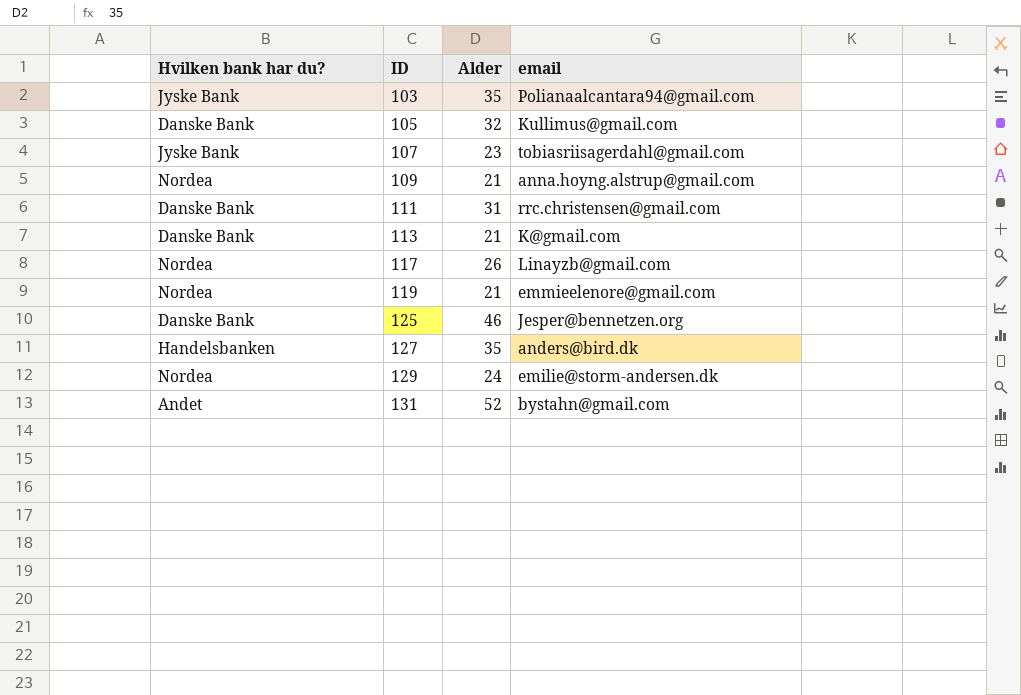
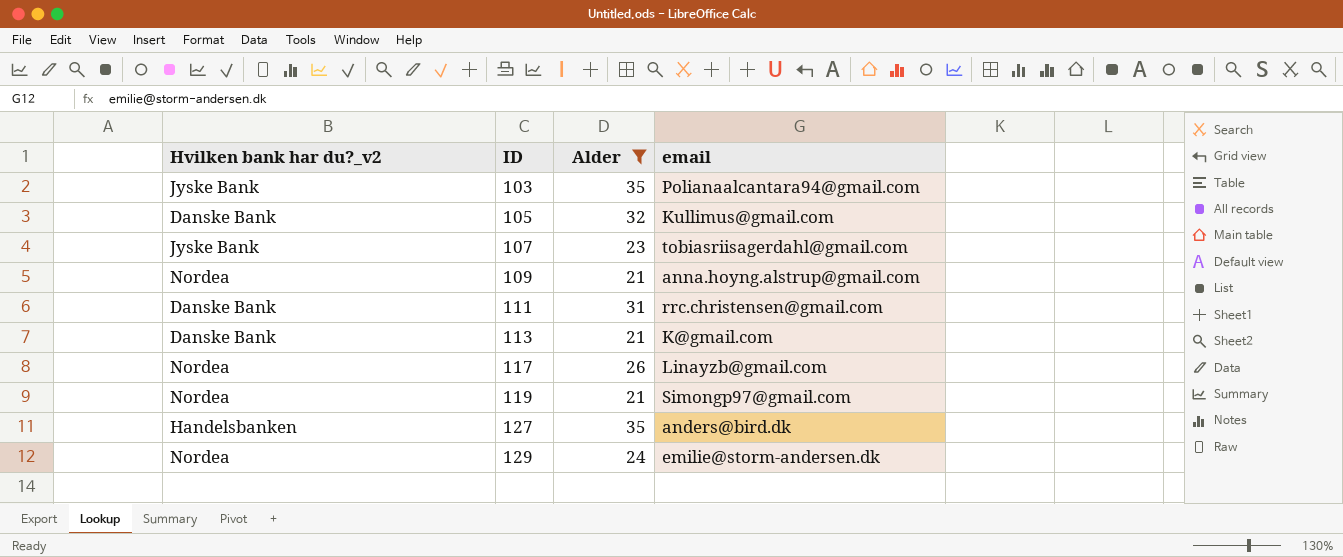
filter: none -> Alder <= 35
column name: Hvilken bank har du? -> Hvilken bank har du?_v2
119 | email: emmieelenore@gmail.com -> Simongp97@gmail.com

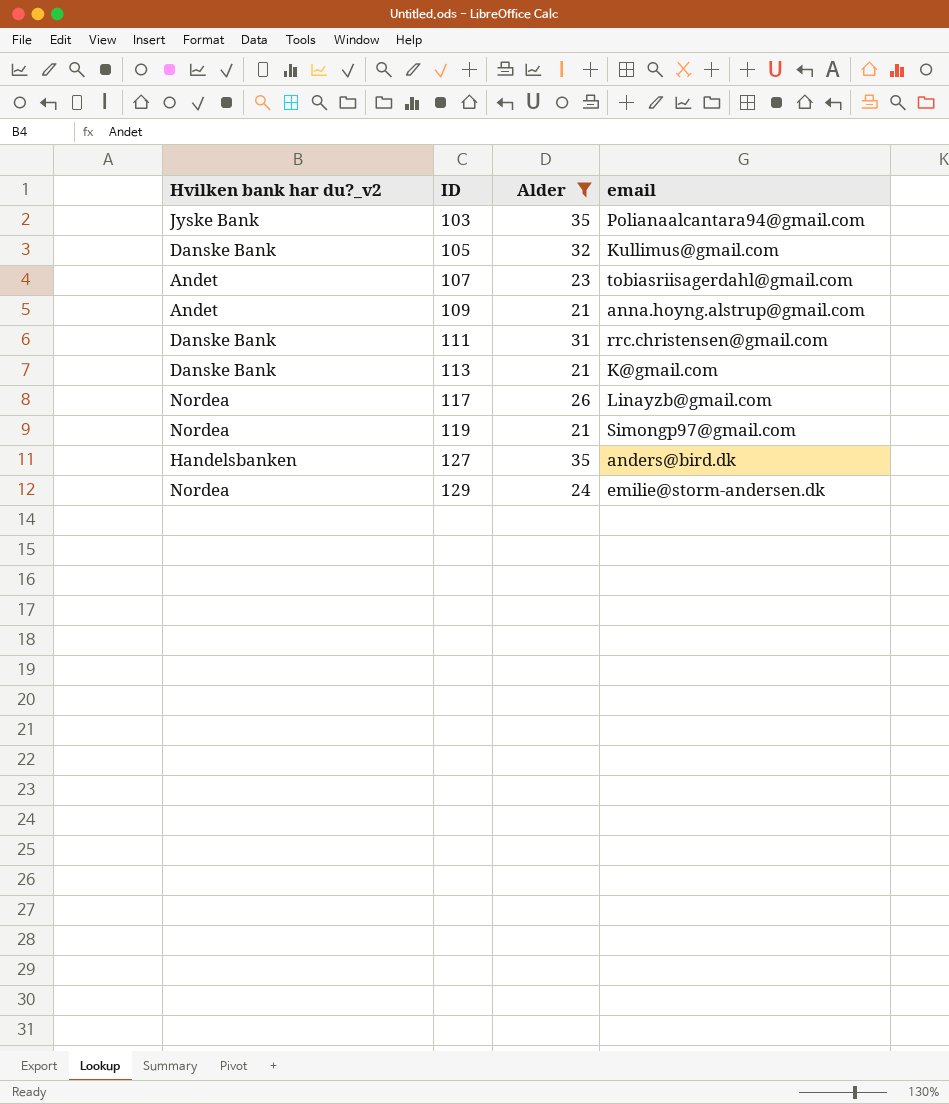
107 | Hvilken bank har du?_v2: Jyske Bank -> Andet
109 | Hvilken bank har du?_v2: Nordea -> Andet

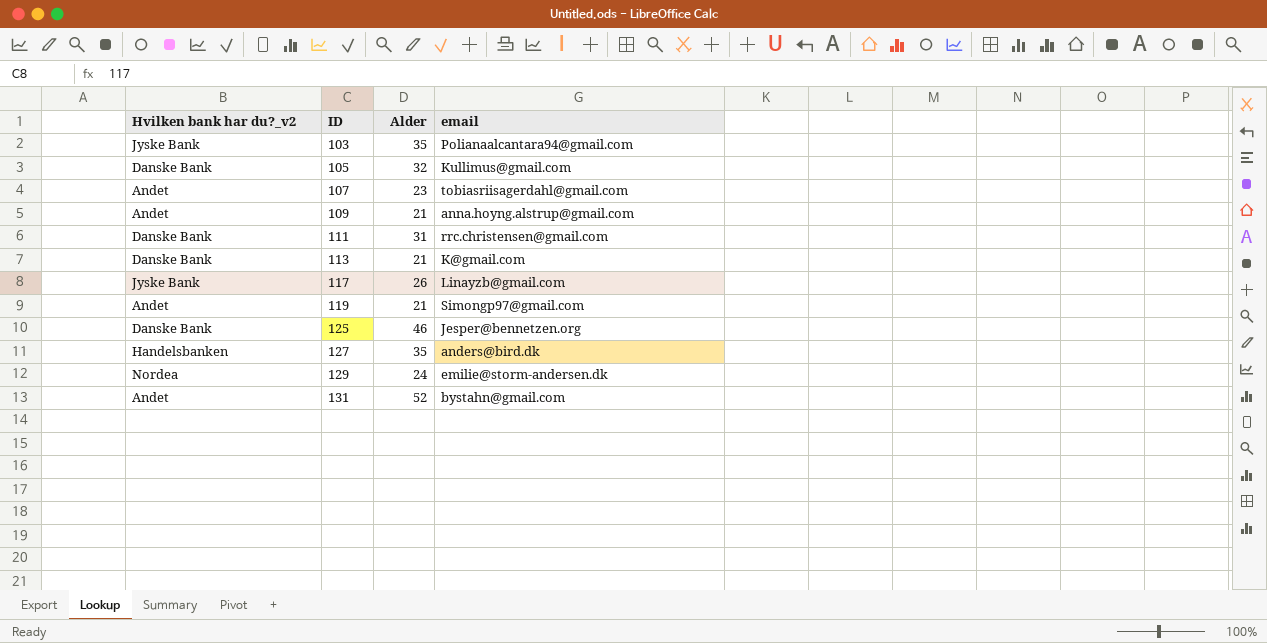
filter: Alder <= 35 -> none
117 | Hvilken bank har du?_v2: Nordea -> Jyske Bank
119 | Hvilken bank har du?_v2: Nordea -> Andet

